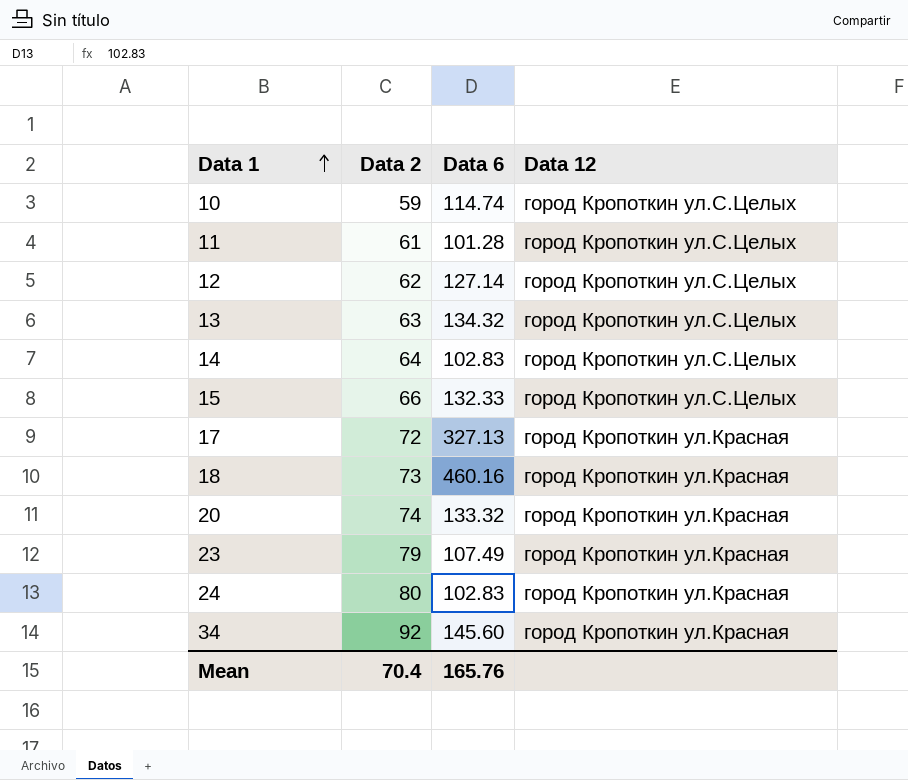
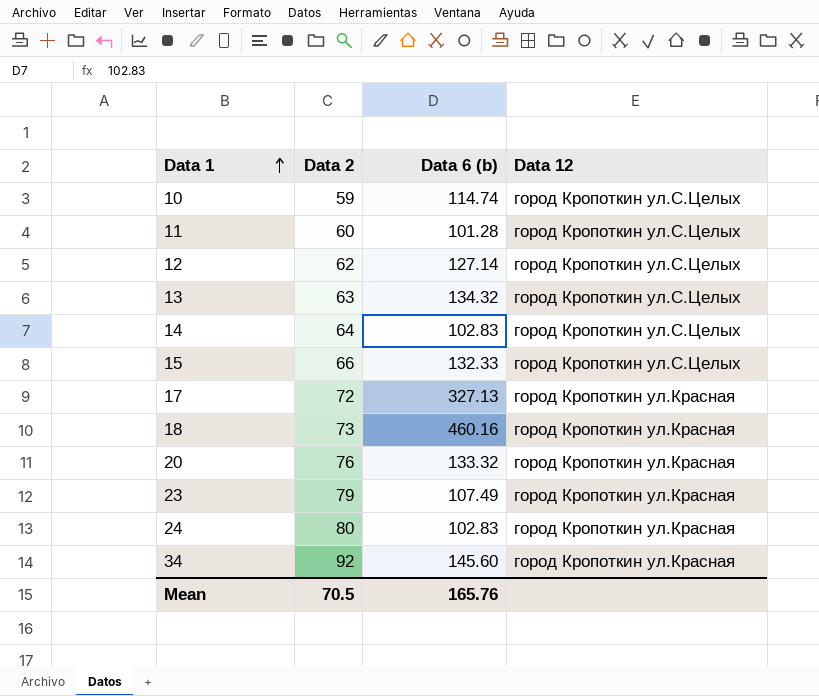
column name: Data 6 -> Data 6 (b)
11 | Data 2: 61 -> 60
20 | Data 2: 74 -> 76
Mean | Data 2: 70.4 -> 70.5

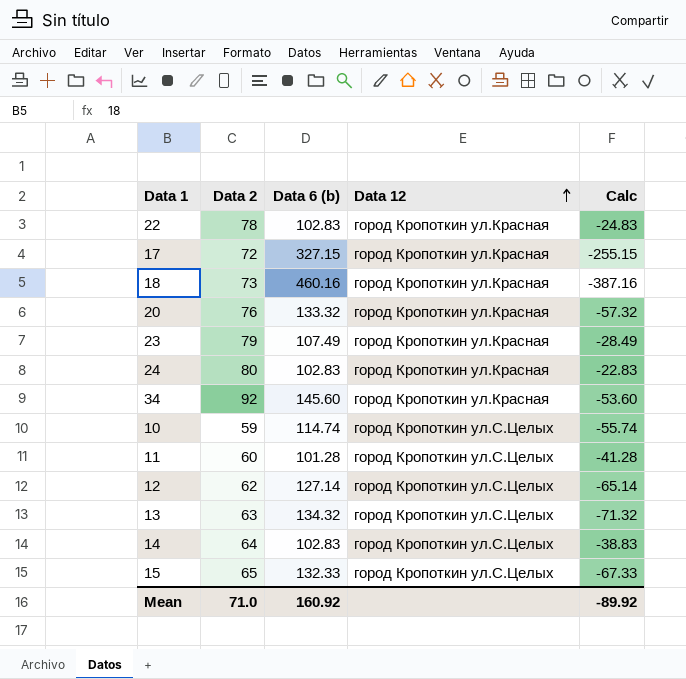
row order: Data 1 ascending -> Data 12 ascending
column Calc | formula: none -> [Data 2] - [Data 6 (b)]
row 22: none -> 78 | 102.83 | город Кропоткин ул.Красная | -24.83
17 | Data 6 (b): 327.13 -> 327.15
15 | Data 2: 66 -> 65
Mean | Data 2: 70.5 -> 71.0
Mean | Data 6 (b): 165.76 -> 160.92

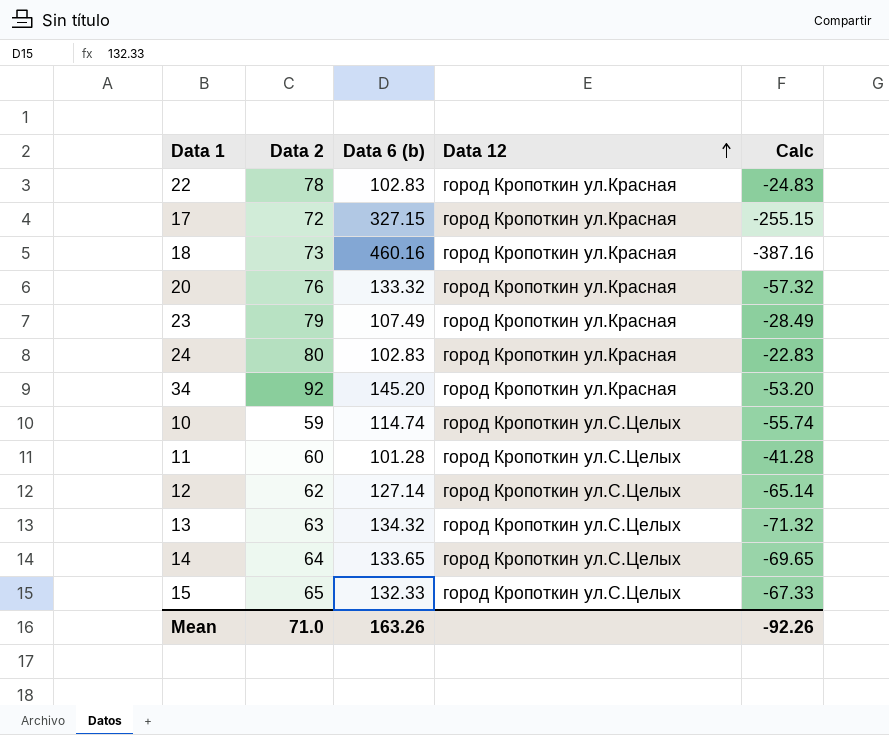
34 | Data 6 (b): 145.60 -> 145.20
34 | Calc: -53.60 -> -53.20
14 | Data 6 (b): 102.83 -> 133.65
14 | Calc: -38.83 -> -69.65
Mean | Data 6 (b): 160.92 -> 163.26
Mean | Calc: -89.92 -> -92.26

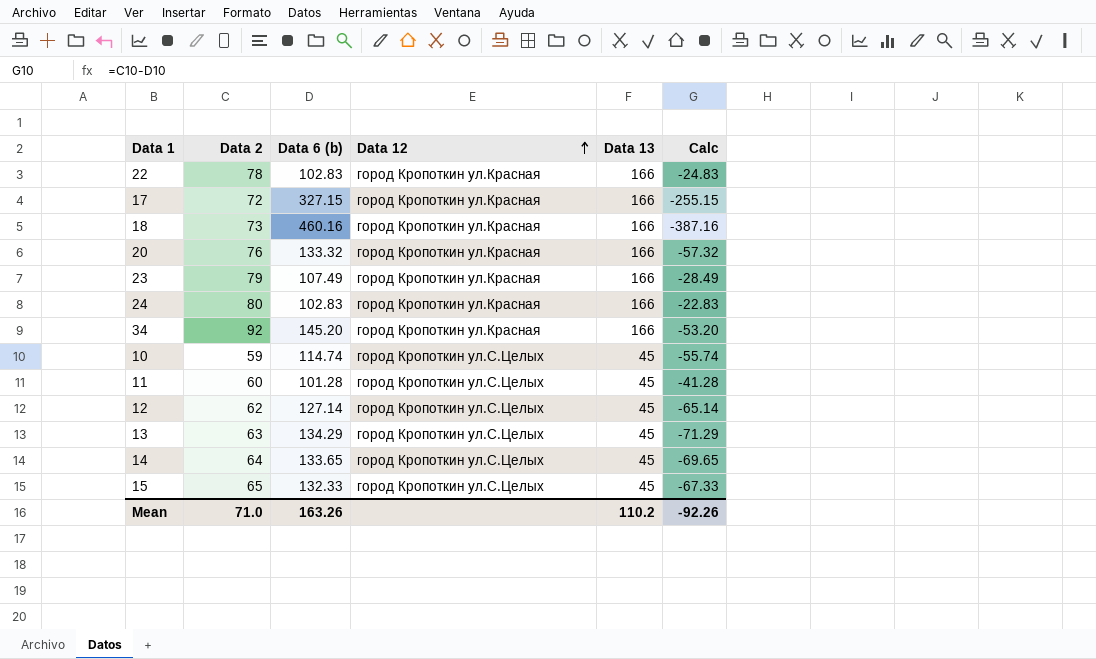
column Data 13 | position: none -> 5
13 | Data 6 (b): 134.32 -> 134.29
13 | Calc: -71.32 -> -71.29

